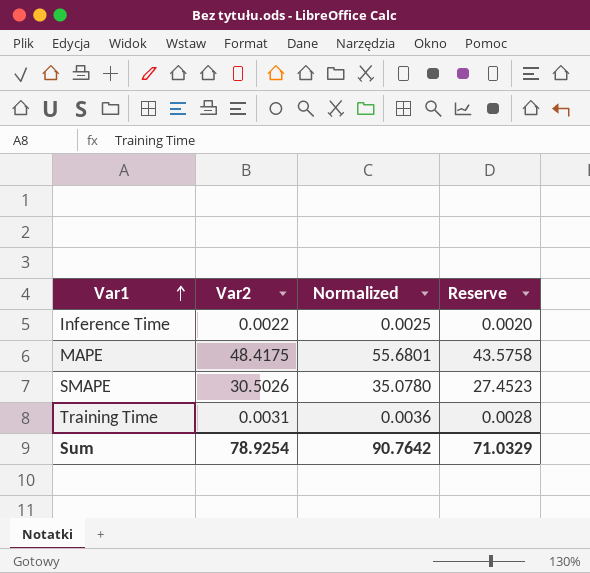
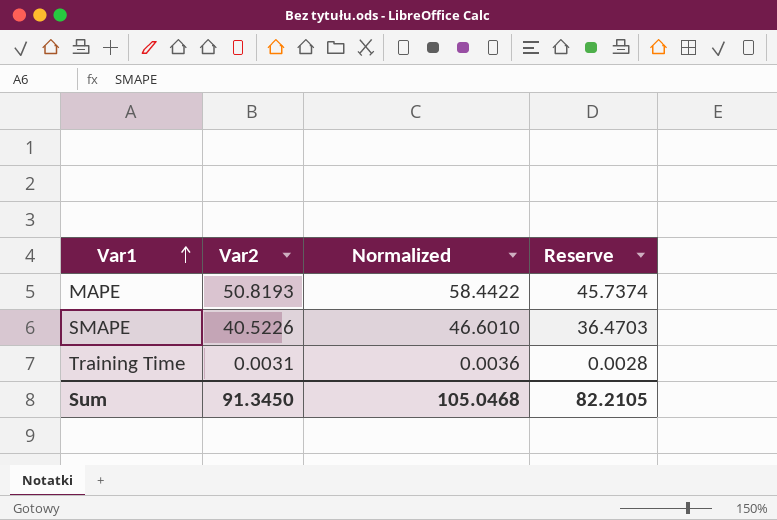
row Inference Time: 0.0022 | 0.0025 | 0.0020 -> none
MAPE | Var2: 48.4175 -> 50.8193
MAPE | Normalized: 55.6801 -> 58.4422
MAPE | Reserve: 43.5758 -> 45.7374
SMAPE | Var2: 30.5026 -> 40.5226
SMAPE | Normalized: 35.0780 -> 46.6010
SMAPE | Reserve: 27.4523 -> 36.4703
Sum | Var2: 78.9254 -> 91.3450
Sum | Normalized: 90.7642 -> 105.0468
Sum | Reserve: 71.0329 -> 82.2105

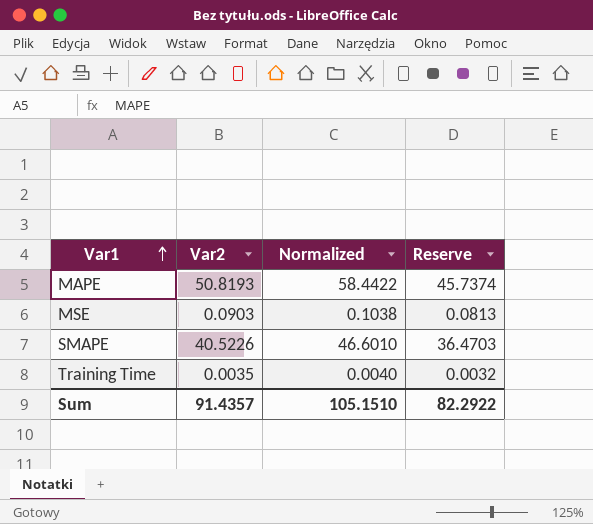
row MSE: none -> 0.0903 | 0.1038 | 0.0813
Training Time | Var2: 0.0031 -> 0.0035
Training Time | Normalized: 0.0036 -> 0.0040
Training Time | Reserve: 0.0028 -> 0.0032
Sum | Var2: 91.3450 -> 91.4357
Sum | Normalized: 105.0468 -> 105.1510
Sum | Reserve: 82.2105 -> 82.2922

